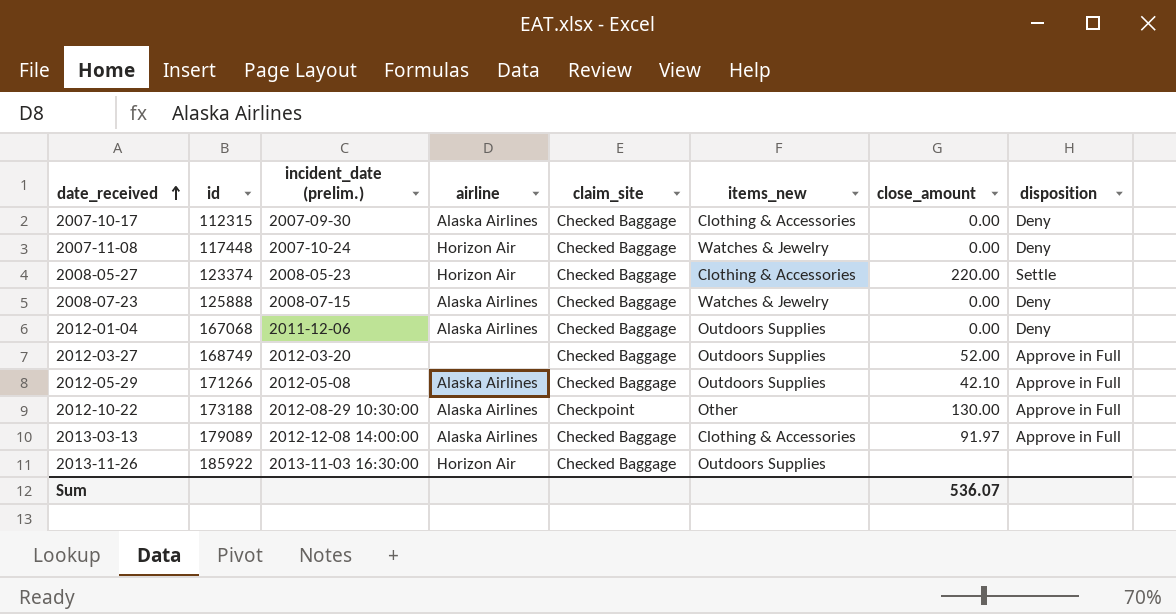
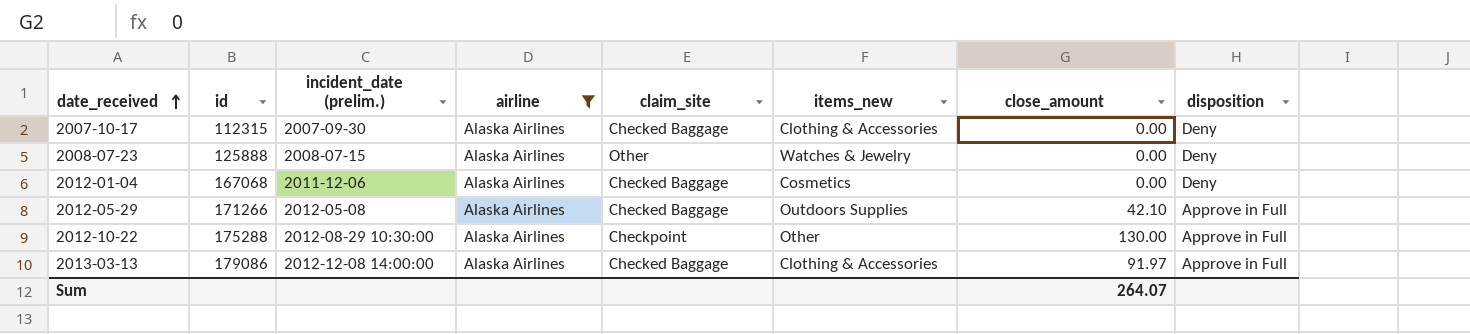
filter: none -> airline = Alaska Airlines
2008-07-23 | claim_site: Checked Baggage -> Other
2012-01-04 | items_new: Outdoors Supplies -> Cosmetics
2012-10-22 | id: 173188 -> 175288
2013-03-13 | id: 179089 -> 179086
Sum | close_amount: 536.07 -> 264.07

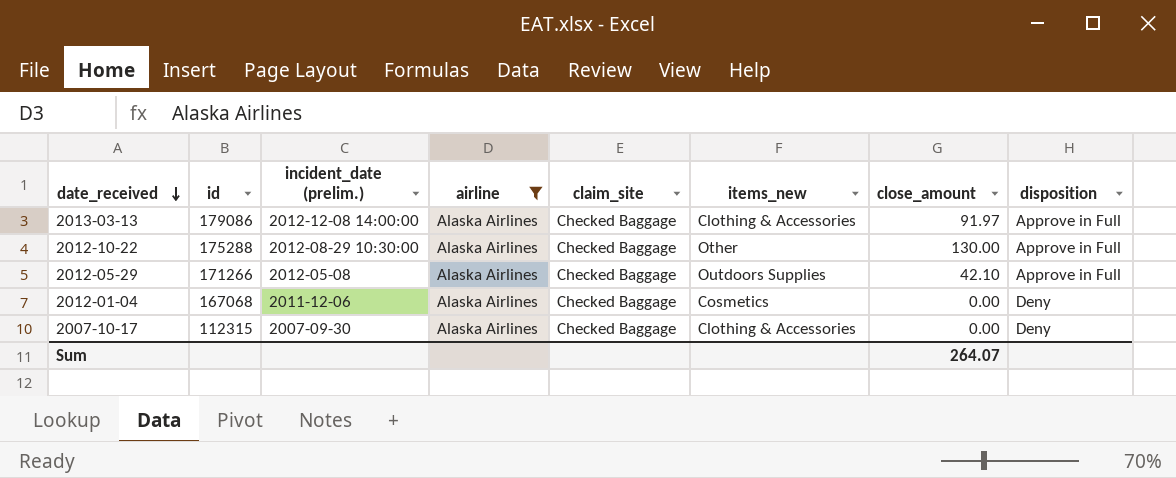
row order: date_received ascending -> date_received descending
row 2008-07-23: 125888 | 2008-07-15 | Alaska Airlines | Other | Watches & Jewelry | 0.00 | Deny -> none
2012-10-22 | claim_site: Checkpoint -> Checked Baggage

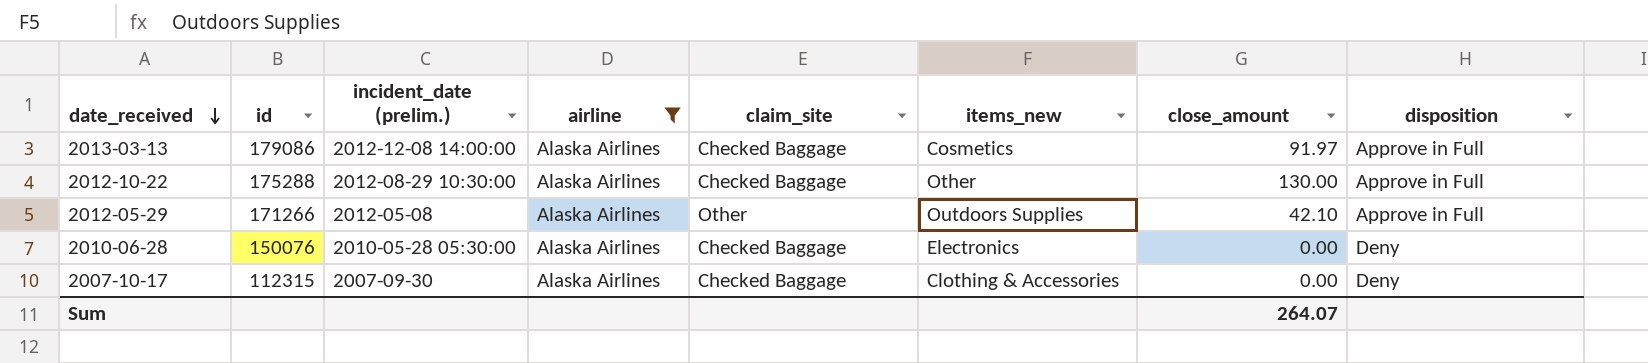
row 2012-01-04: 167068 | 2011-12-06 | Alaska Airlines | Checked Baggage | Cosmetics | 0.00 | Deny -> none
2013-03-13 | items_new: Clothing & Accessories -> Cosmetics
2012-05-29 | claim_site: Checked Baggage -> Other
row 2010-06-28: none -> 150076 | 2010-05-28 05:30:00 | Alaska Airlines | Checked Baggage | Electronics | 0.00 | Deny

